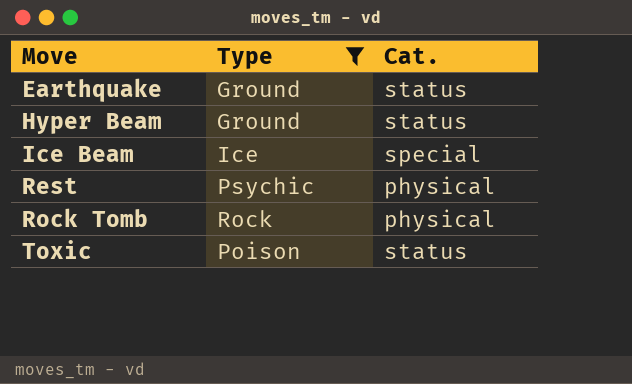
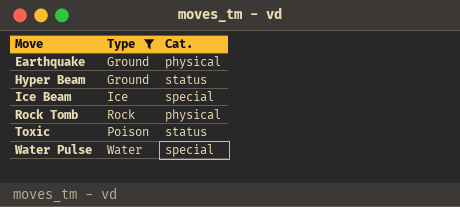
row Rest: Psychic | physical -> none
Earthquake | Cat.: status -> physical
row Water Pulse: none -> Water | special

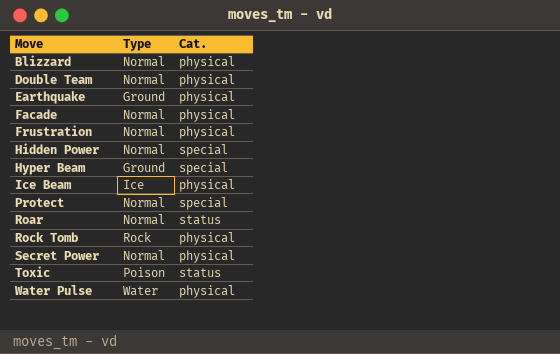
filter: Type != Normal -> none
Hyper Beam | Cat.: status -> special
Ice Beam | Cat.: special -> physical
Water Pulse | Cat.: special -> physical

